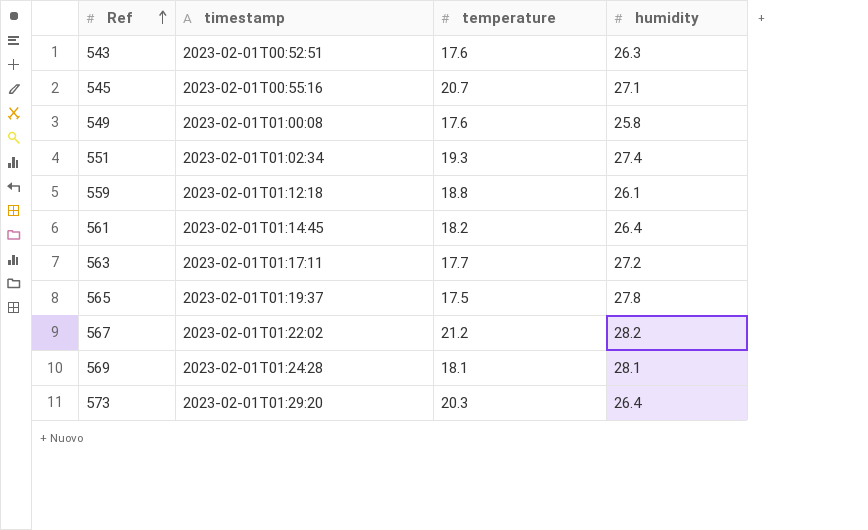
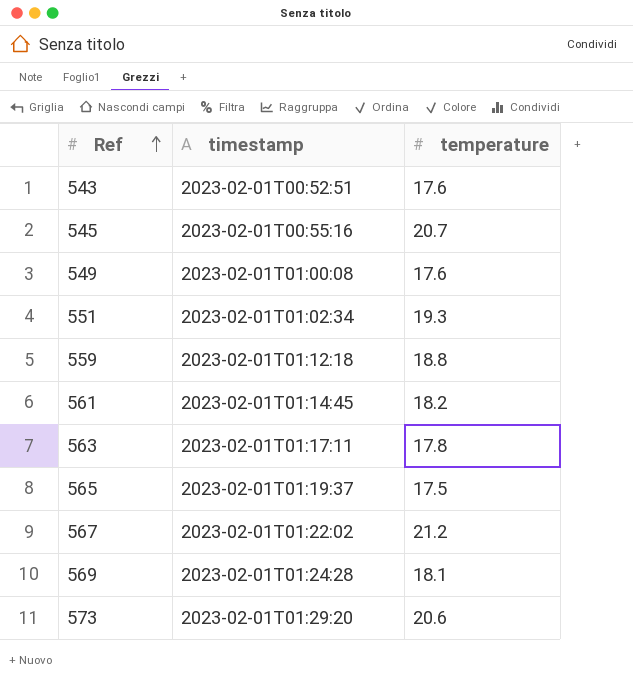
column humidity | position: 4 -> none
563 | temperature: 17.7 -> 17.8
573 | temperature: 20.3 -> 20.6

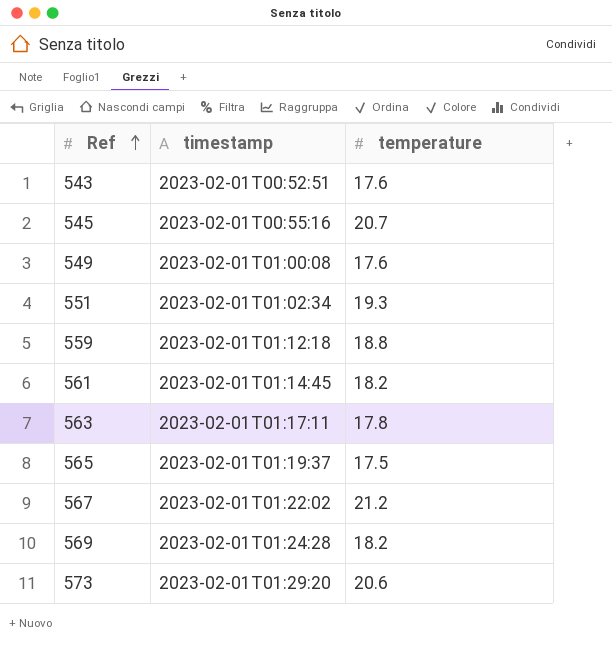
569 | temperature: 18.1 -> 18.2

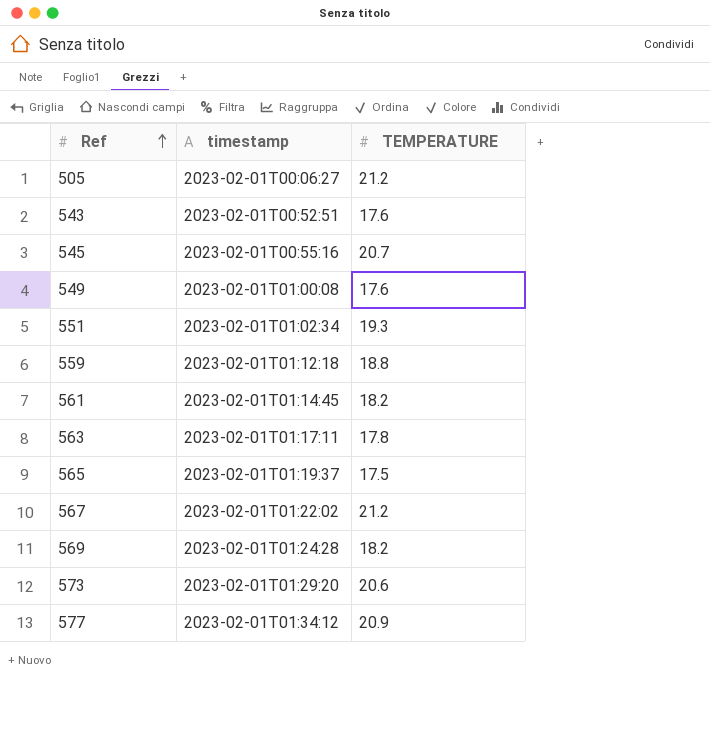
column name: temperature -> TEMPERATURE
row 505: none -> 2023-02-01T00:06:27 | 21.2
row 577: none -> 2023-02-01T01:34:12 | 20.9

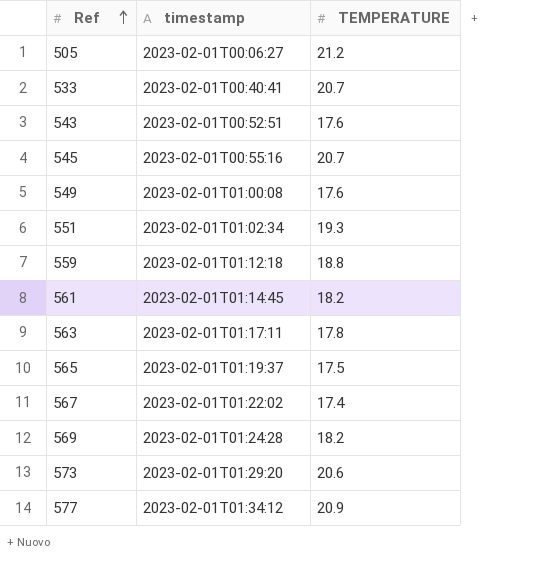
row 533: none -> 2023-02-01T00:40:41 | 20.7
567 | TEMPERATURE: 21.2 -> 17.4

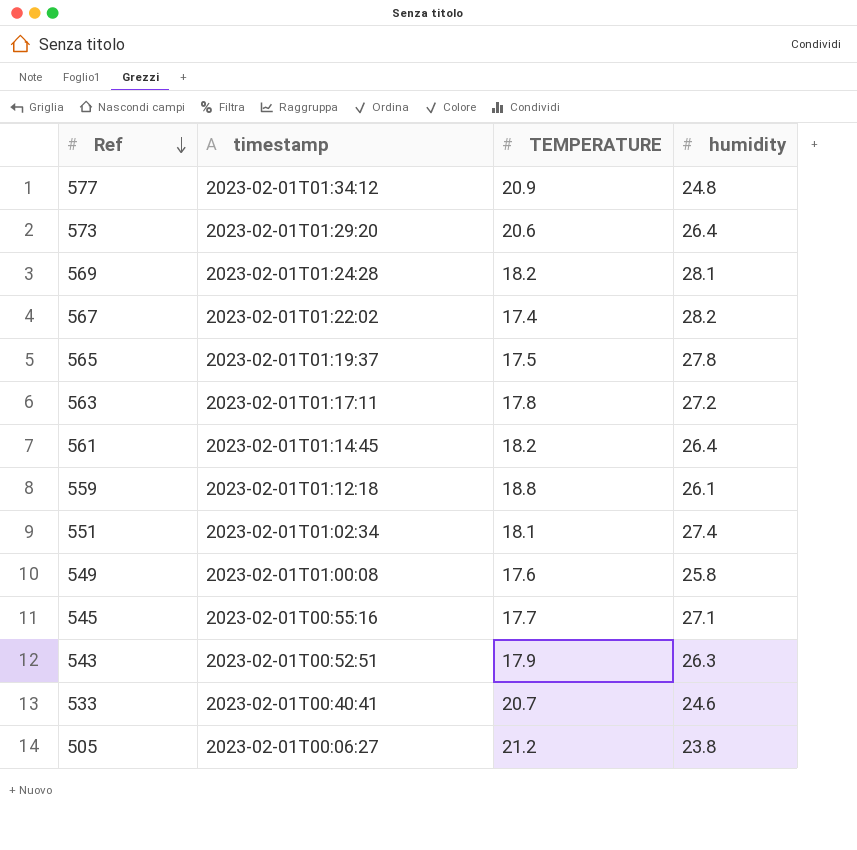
row order: Ref ascending -> Ref descending
column humidity | position: none -> 4
551 | TEMPERATURE: 19.3 -> 18.1
545 | TEMPERATURE: 20.7 -> 17.7
543 | TEMPERATURE: 17.6 -> 17.9

